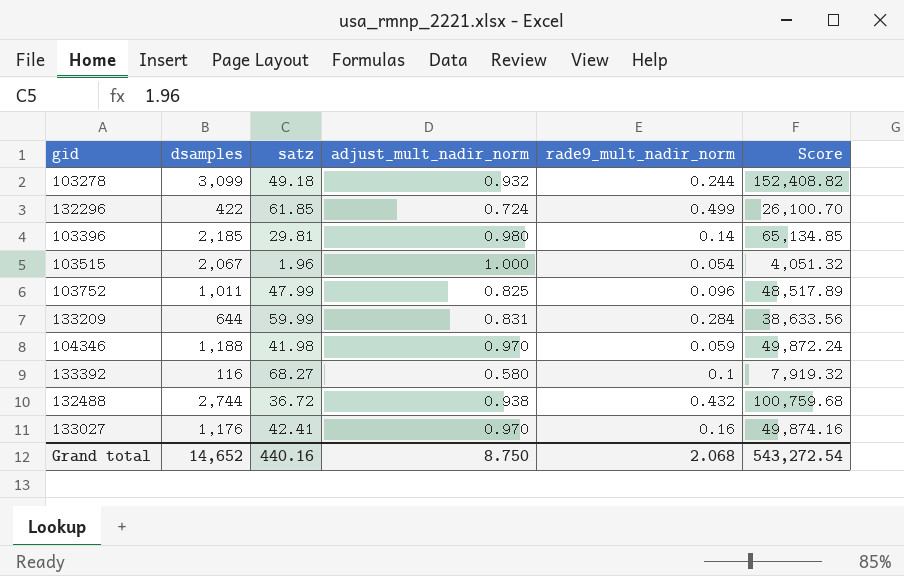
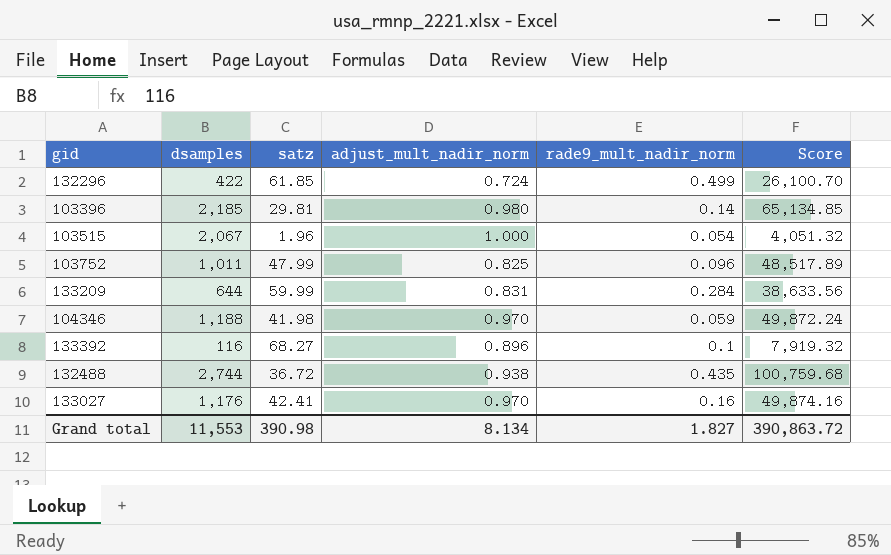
row 103278: 3,099 | 49.18 | 0.932 | 0.244 | 152,408.82 -> none
133392 | adjust_mult_nadir_norm: 0.580 -> 0.896
132488 | rade9_mult_nadir_norm: 0.432 -> 0.435
Grand total | dsamples: 14,652 -> 11,553
Grand total | satz: 440.16 -> 390.98
Grand total | adjust_mult_nadir_norm: 8.750 -> 8.134
Grand total | rade9_mult_nadir_norm: 2.068 -> 1.827
Grand total | Score: 543,272.54 -> 390,863.72

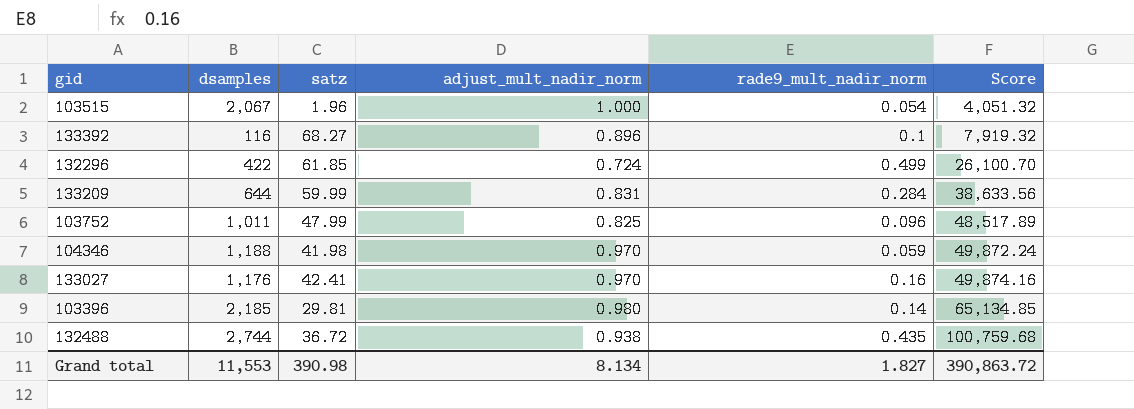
row order: none -> Score ascending

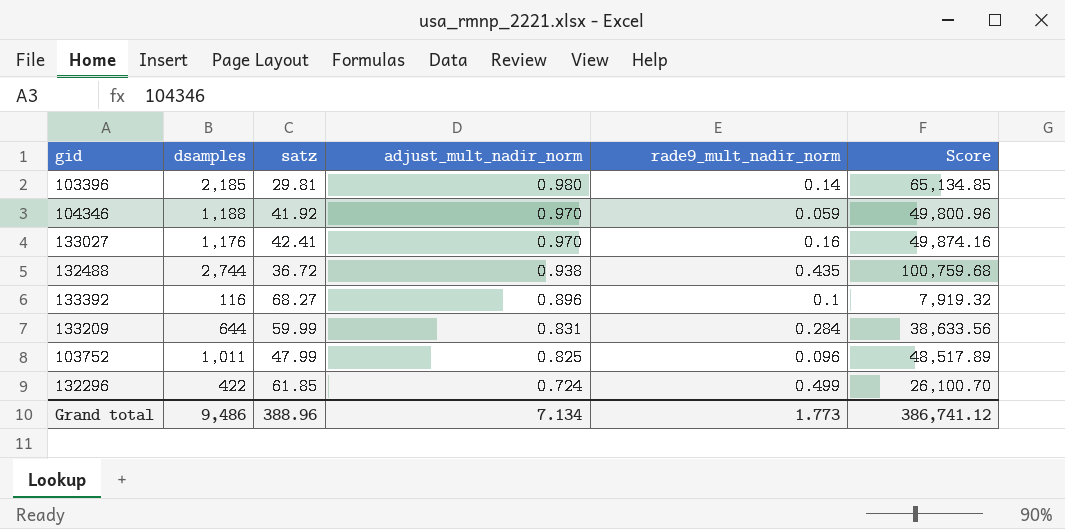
row order: Score ascending -> adjust_mult_nadir_norm descending
row 103515: 2,067 | 1.96 | 1.000 | 0.054 | 4,051.32 -> none
104346 | satz: 41.98 -> 41.92
104346 | Score: 49,872.24 -> 49,800.96
Grand total | dsamples: 11,553 -> 9,486
Grand total | satz: 390.98 -> 388.96
Grand total | adjust_mult_nadir_norm: 8.134 -> 7.134
Grand total | rade9_mult_nadir_norm: 1.827 -> 1.773
Grand total | Score: 390,863.72 -> 386,741.12

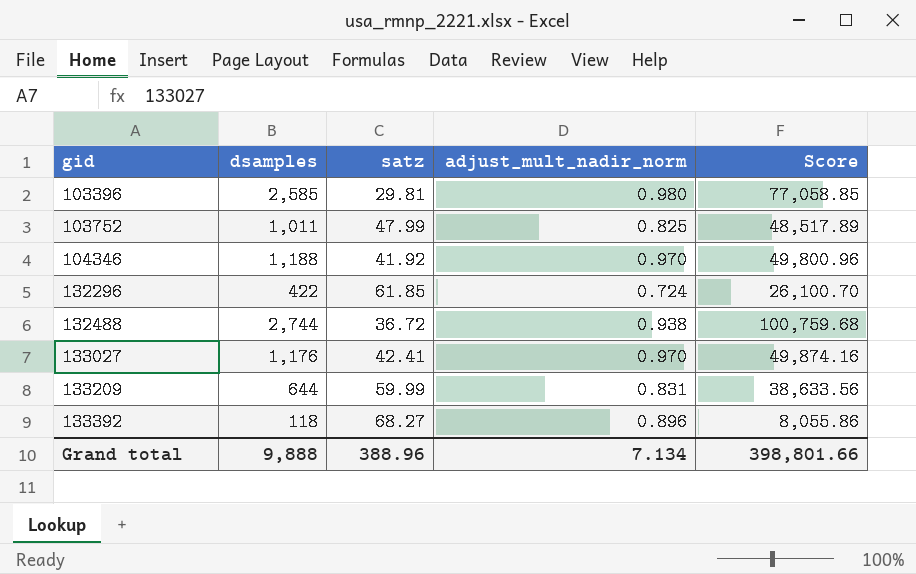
row order: adjust_mult_nadir_norm descending -> gid ascending
column rade9_mult_nadir_norm | position: 5 -> none
103396 | dsamples: 2,185 -> 2,585
103396 | Score: 65,134.85 -> 77,058.85
133392 | dsamples: 116 -> 118
133392 | Score: 7,919.32 -> 8,055.86
Grand total | dsamples: 9,486 -> 9,888
Grand total | Score: 386,741.12 -> 398,801.66

